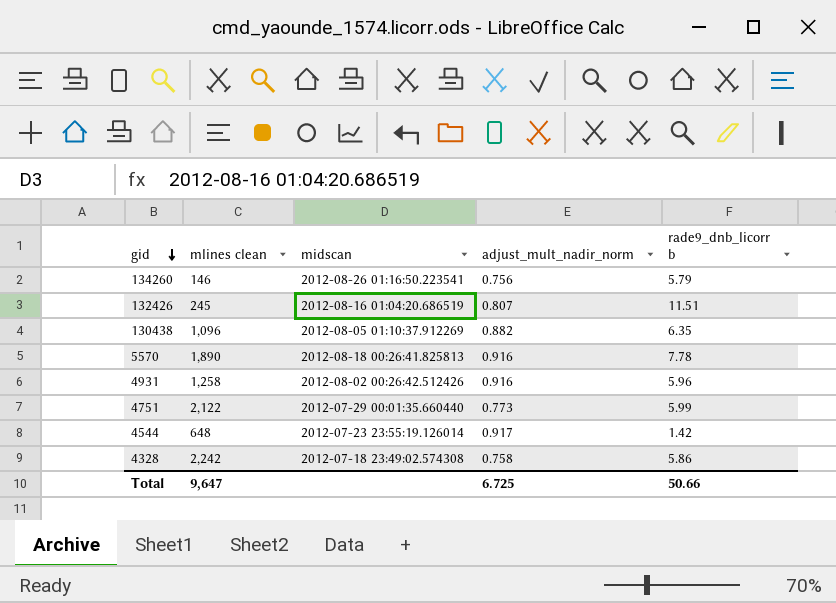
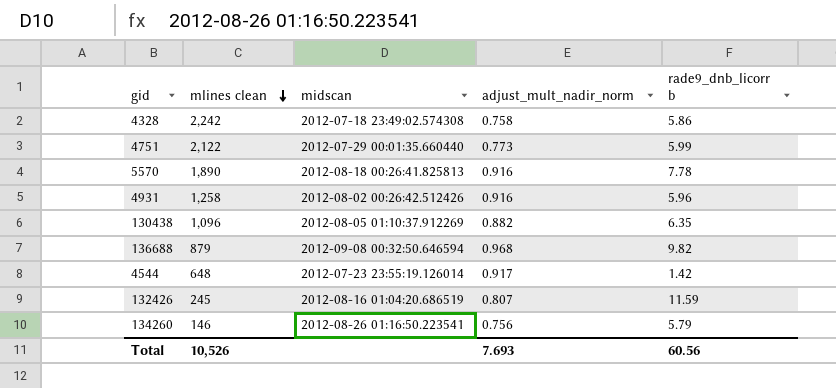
row order: gid descending -> mlines clean descending
row 136688: none -> 879 | 2012-09-08 00:32:50.646594 | 0.968 | 9.82
132426 | rade9_dnb_licorr b: 11.51 -> 11.59
Total | mlines clean: 9,647 -> 10,526
Total | adjust_mult_nadir_norm: 6.725 -> 7.693
Total | rade9_dnb_licorr b: 50.66 -> 60.56

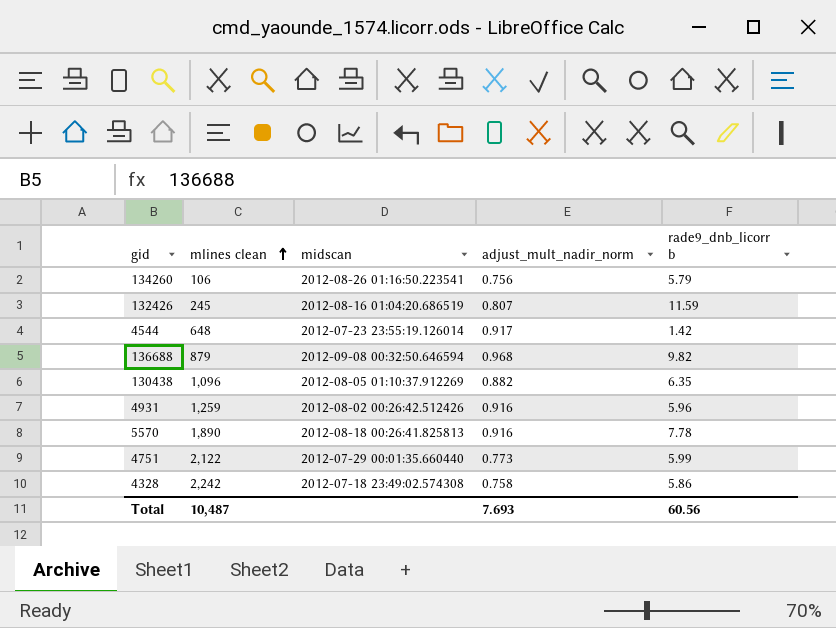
row order: mlines clean descending -> mlines clean ascending
134260 | mlines clean: 146 -> 106
4931 | mlines clean: 1,258 -> 1,259
Total | mlines clean: 10,526 -> 10,487

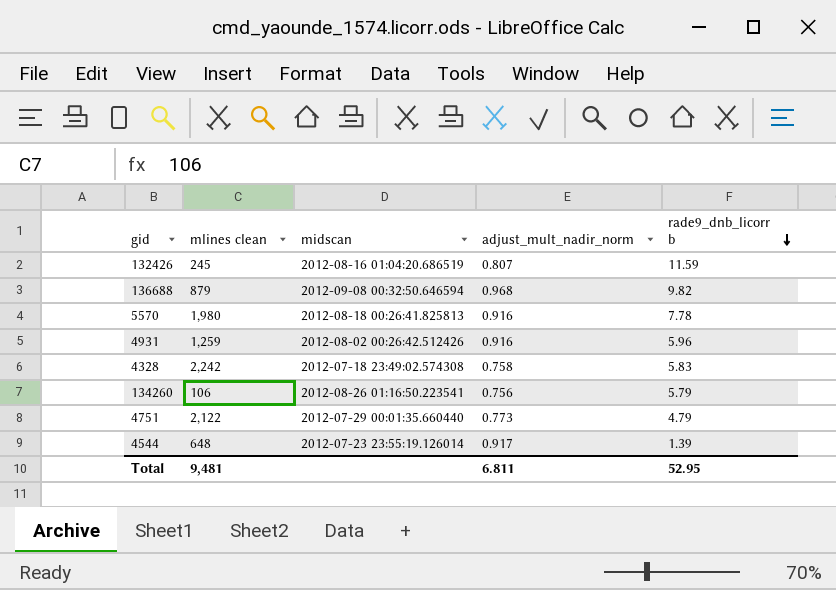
row order: mlines clean ascending -> rade9_dnb_licorr b descending
row 130438: 1,096 | 2012-08-05 01:10:37.912269 | 0.882 | 6.35 -> none
5570 | mlines clean: 1,890 -> 1,980
4328 | rade9_dnb_licorr b: 5.86 -> 5.83
4751 | rade9_dnb_licorr b: 5.99 -> 4.79
4544 | rade9_dnb_licorr b: 1.42 -> 1.39
Total | mlines clean: 10,487 -> 9,481
Total | adjust_mult_nadir_norm: 7.693 -> 6.811
Total | rade9_dnb_licorr b: 60.56 -> 52.95

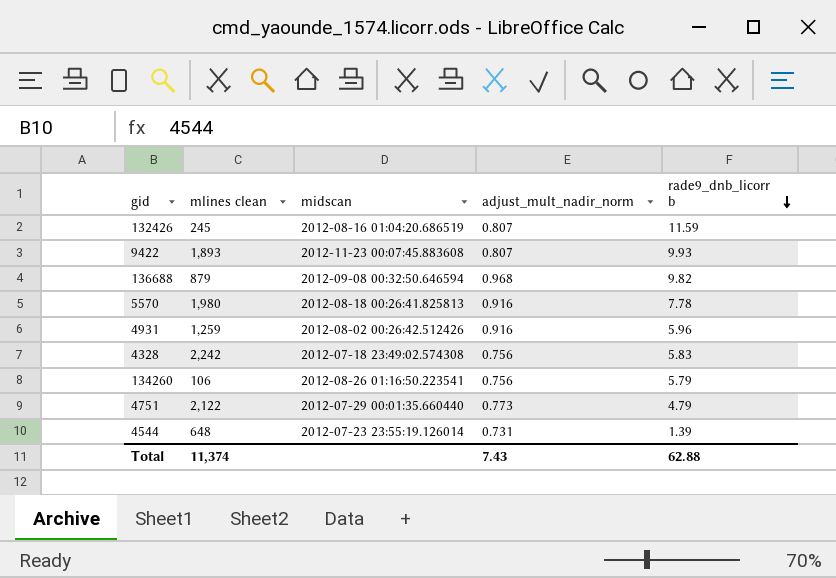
row 9422: none -> 1,893 | 2012-11-23 00:07:45.883608 | 0.807 | 9.93
4328 | adjust_mult_nadir_norm: 0.758 -> 0.756
4544 | adjust_mult_nadir_norm: 0.917 -> 0.731
Total | mlines clean: 9,481 -> 11,374
Total | adjust_mult_nadir_norm: 6.811 -> 7.43
Total | rade9_dnb_licorr b: 52.95 -> 62.88

